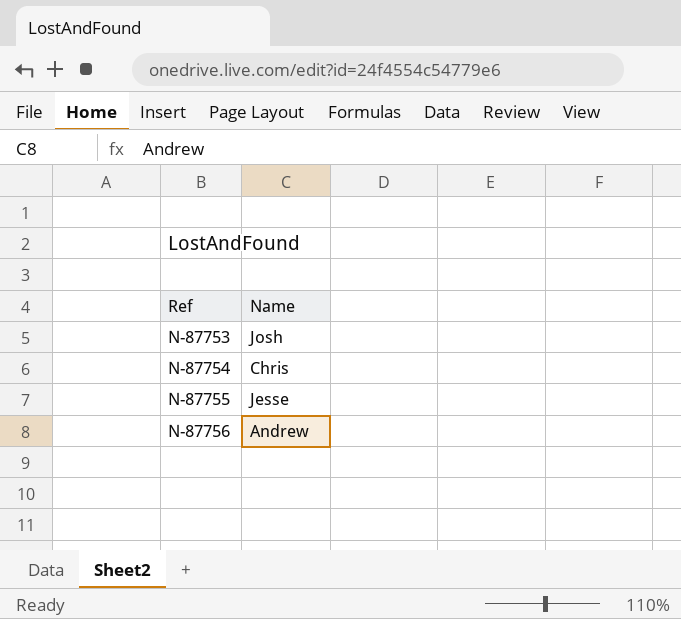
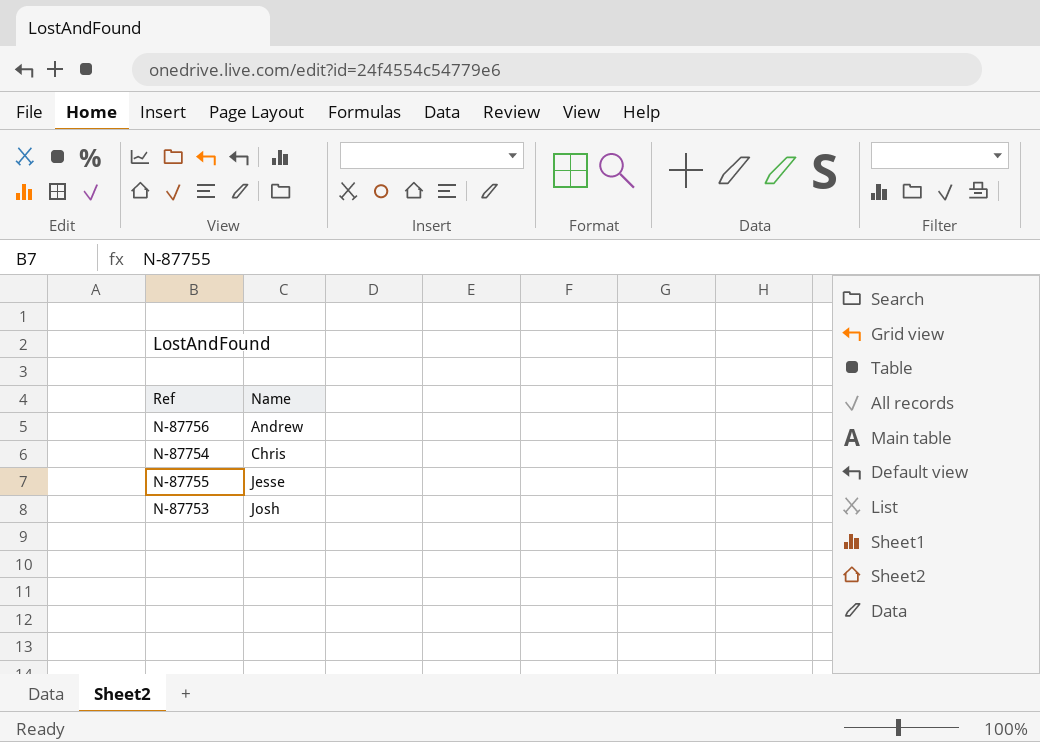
row order: Ref ascending -> Name ascending

